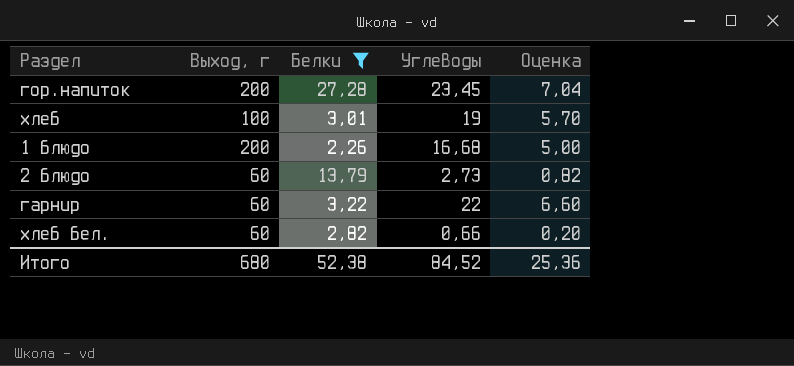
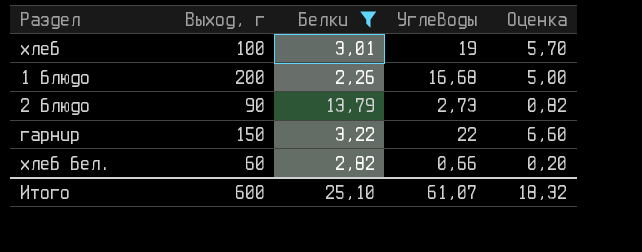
row гор.напиток: 200 | 27,28 | 23,45 | 7,04 -> none
2 блюдо | Выход, г: 60 -> 90
гарнир | Выход, г: 60 -> 150
Итого | Выход, г: 680 -> 600
Итого | Белки: 52,38 -> 25,10
Итого | Углеводы: 84,52 -> 61,07
Итого | Оценка: 25,36 -> 18,32

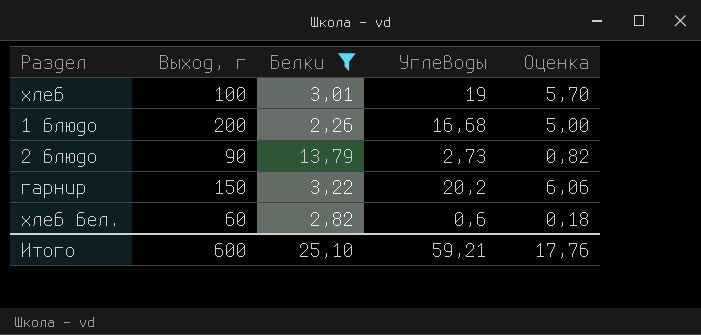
гарнир | Углеводы: 22 -> 20,2
гарнир | Оценка: 6,60 -> 6,06
хлеб бел. | Углеводы: 0,66 -> 0,6
хлеб бел. | Оценка: 0,20 -> 0,18
Итого | Углеводы: 61,07 -> 59,21
Итого | Оценка: 18,32 -> 17,76

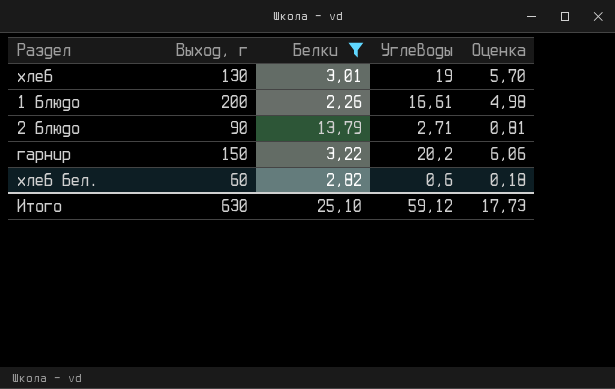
хлеб | Выход, г: 100 -> 130
1 блюдо | Углеводы: 16,68 -> 16,61
1 блюдо | Оценка: 5,00 -> 4,98
2 блюдо | Углеводы: 2,73 -> 2,71
2 блюдо | Оценка: 0,82 -> 0,81
Итого | Выход, г: 600 -> 630
Итого | Углеводы: 59,21 -> 59,12
Итого | Оценка: 17,76 -> 17,73

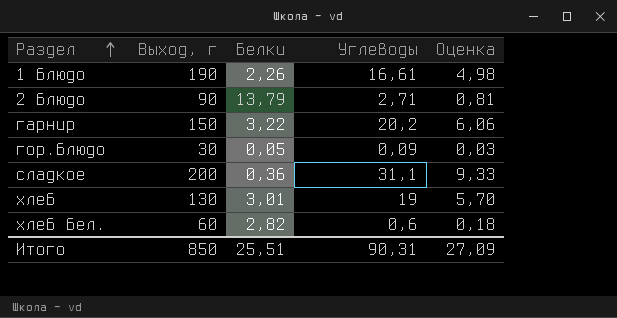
filter: Белки >= 2,26 -> none
row order: none -> Раздел ascending
1 блюдо | Выход, г: 200 -> 190
Итого | Выход, г: 630 -> 850
Итого | Белки: 25,10 -> 25,51
Итого | Углеводы: 59,12 -> 90,31
Итого | Оценка: 17,73 -> 27,09

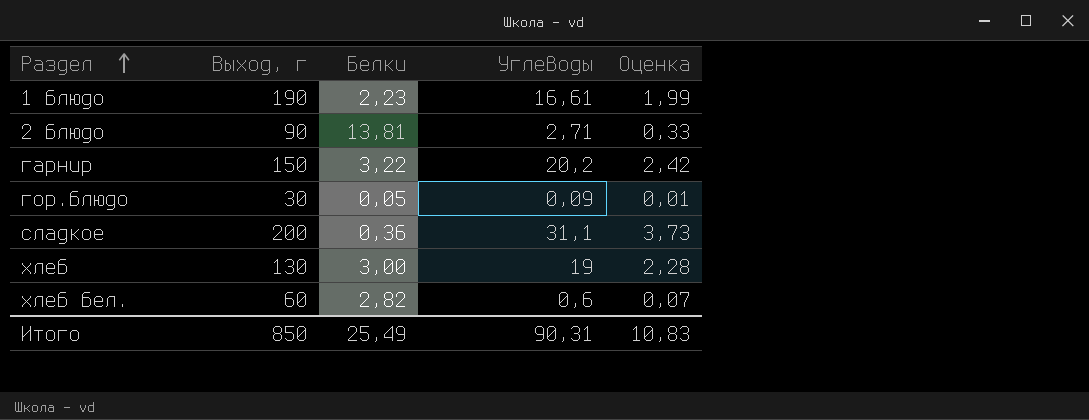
column Оценка | formula: [Углеводы] * 0,3 -> [Углеводы] * 0,12
1 блюдо | Белки: 2,26 -> 2,23
2 блюдо | Белки: 13,79 -> 13,81
хлеб | Белки: 3,01 -> 3,00
Итого | Белки: 25,51 -> 25,49
Итого | Оценка: 27,09 -> 10,83

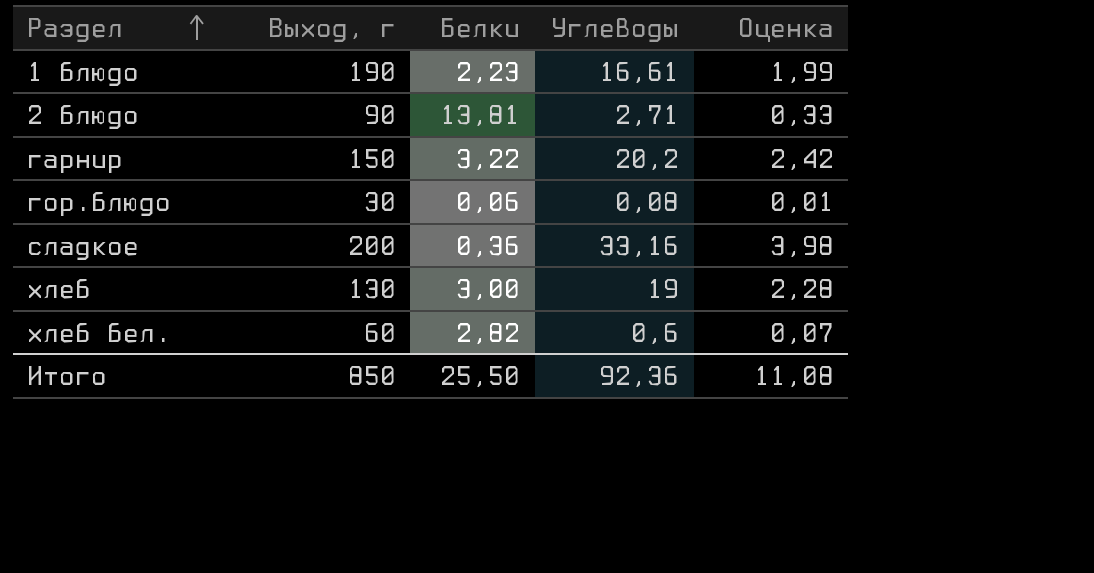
гор.блюдо | Белки: 0,05 -> 0,06
гор.блюдо | Углеводы: 0,09 -> 0,08
сладкое | Углеводы: 31,1 -> 33,16
сладкое | Оценка: 3,73 -> 3,98
Итого | Белки: 25,49 -> 25,50
Итого | Углеводы: 90,31 -> 92,36
Итого | Оценка: 10,83 -> 11,08

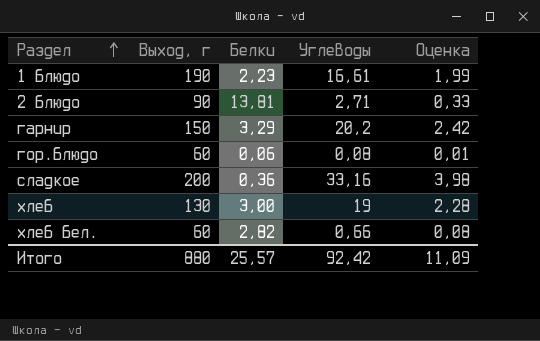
гарнир | Белки: 3,22 -> 3,29
гор.блюдо | Выход, г: 30 -> 60
хлеб бел. | Углеводы: 0,6 -> 0,66
хлеб бел. | Оценка: 0,07 -> 0,08
Итого | Выход, г: 850 -> 880
Итого | Белки: 25,50 -> 25,57
Итого | Углеводы: 92,36 -> 92,42
Итого | Оценка: 11,08 -> 11,09

